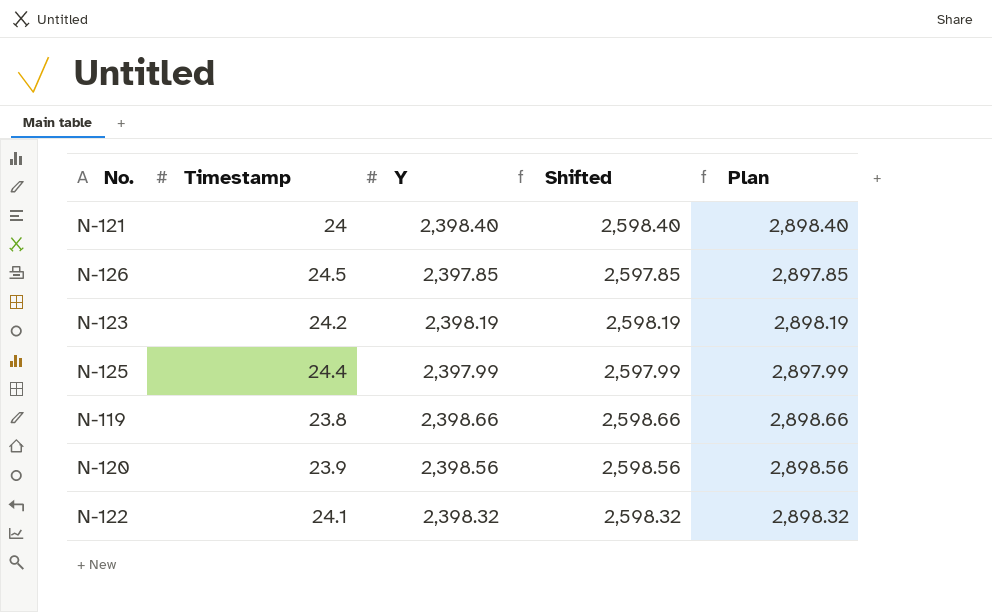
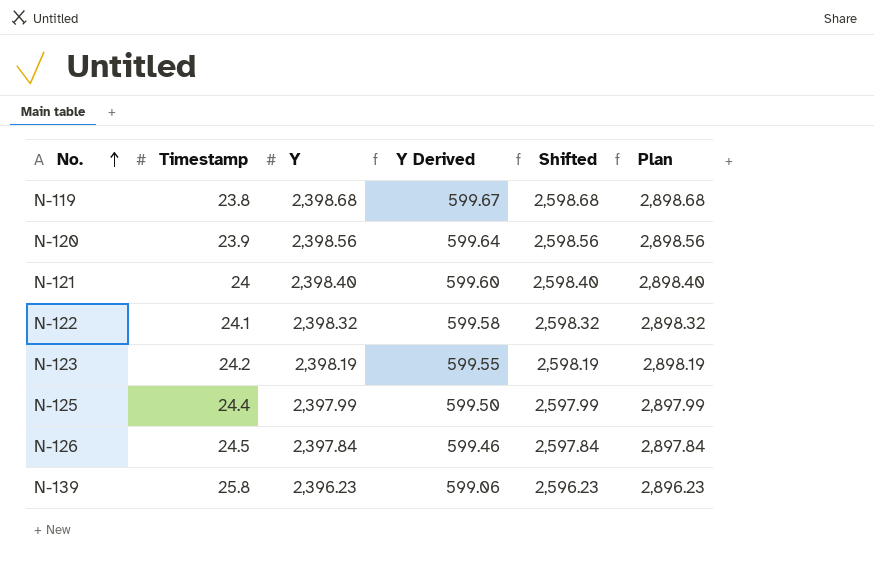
row order: none -> No. ascending
column Y Derived | formula: none -> [Y] * 0.25
N-119 | Y: 2,398.66 -> 2,398.68
N-119 | Shifted: 2,598.66 -> 2,598.68
N-119 | Plan: 2,898.66 -> 2,898.68
N-126 | Y: 2,397.85 -> 2,397.84
N-126 | Shifted: 2,597.85 -> 2,597.84
N-126 | Plan: 2,897.85 -> 2,897.84
row N-139: none -> 25.8 | 2,396.23 | 599.06 | 2,596.23 | 2,896.23

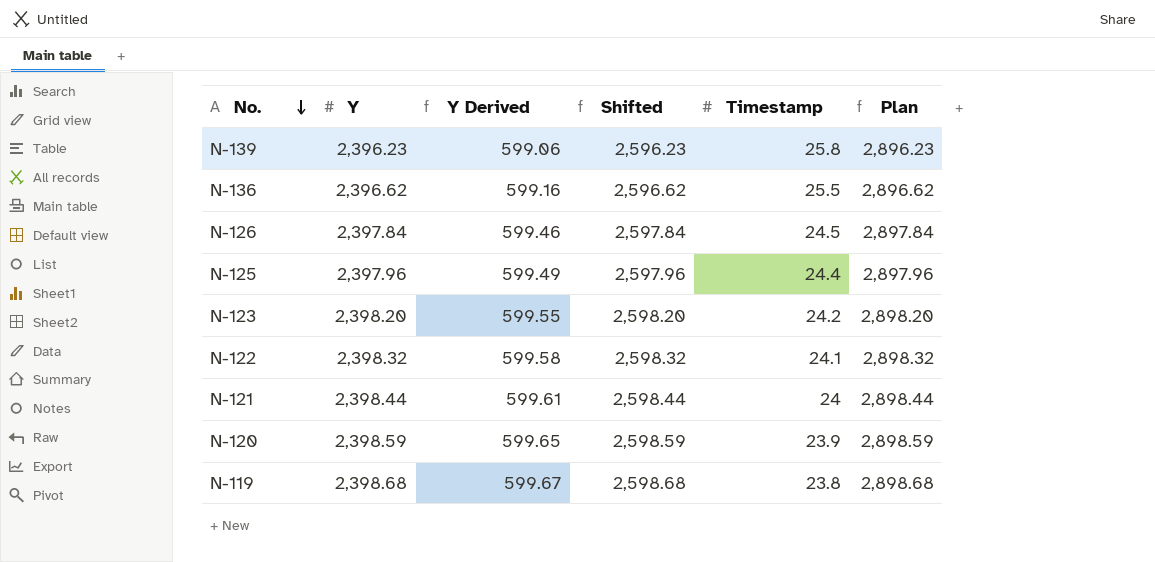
row order: No. ascending -> No. descending
column Timestamp | position: 2 -> 5
row N-136: none -> 2,396.62 | 599.16 | 2,596.62 | 25.5 | 2,896.62
N-125 | Y: 2,397.99 -> 2,397.96
N-125 | Y Derived: 599.50 -> 599.49
N-125 | Shifted: 2,597.99 -> 2,597.96
N-125 | Plan: 2,897.99 -> 2,897.96
N-123 | Y: 2,398.19 -> 2,398.20
N-123 | Shifted: 2,598.19 -> 2,598.20
N-123 | Plan: 2,898.19 -> 2,898.20
N-121 | Y: 2,398.40 -> 2,398.44
N-121 | Y Derived: 599.60 -> 599.61
N-121 | Shifted: 2,598.40 -> 2,598.44
N-121 | Plan: 2,898.40 -> 2,898.44
N-120 | Y: 2,398.56 -> 2,398.59
N-120 | Y Derived: 599.64 -> 599.65
N-120 | Shifted: 2,598.56 -> 2,598.59
N-120 | Plan: 2,898.56 -> 2,898.59

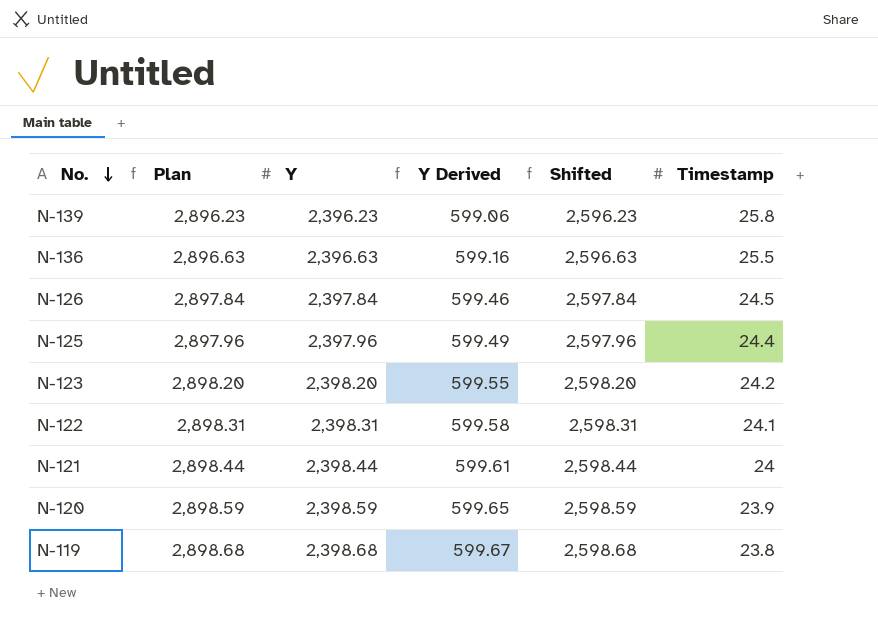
column Plan | position: 6 -> 2
N-136 | Plan: 2,896.62 -> 2,896.63
N-136 | Y: 2,396.62 -> 2,396.63
N-136 | Shifted: 2,596.62 -> 2,596.63
N-122 | Plan: 2,898.32 -> 2,898.31
N-122 | Y: 2,398.32 -> 2,398.31
N-122 | Shifted: 2,598.32 -> 2,598.31

